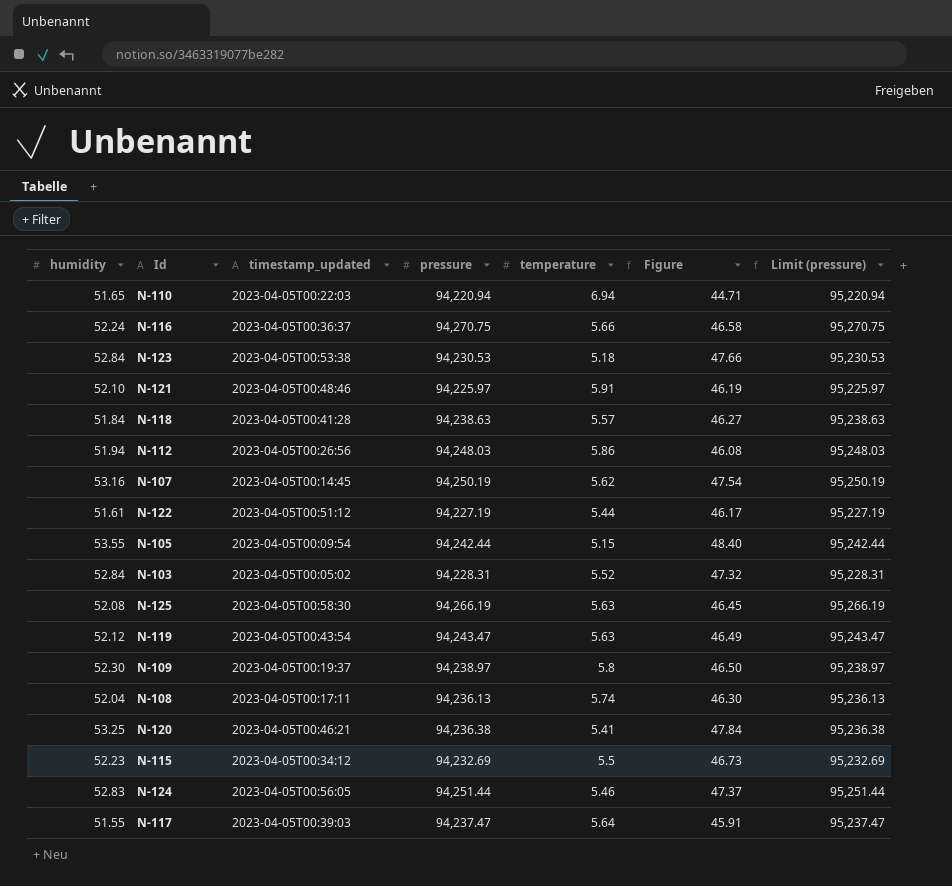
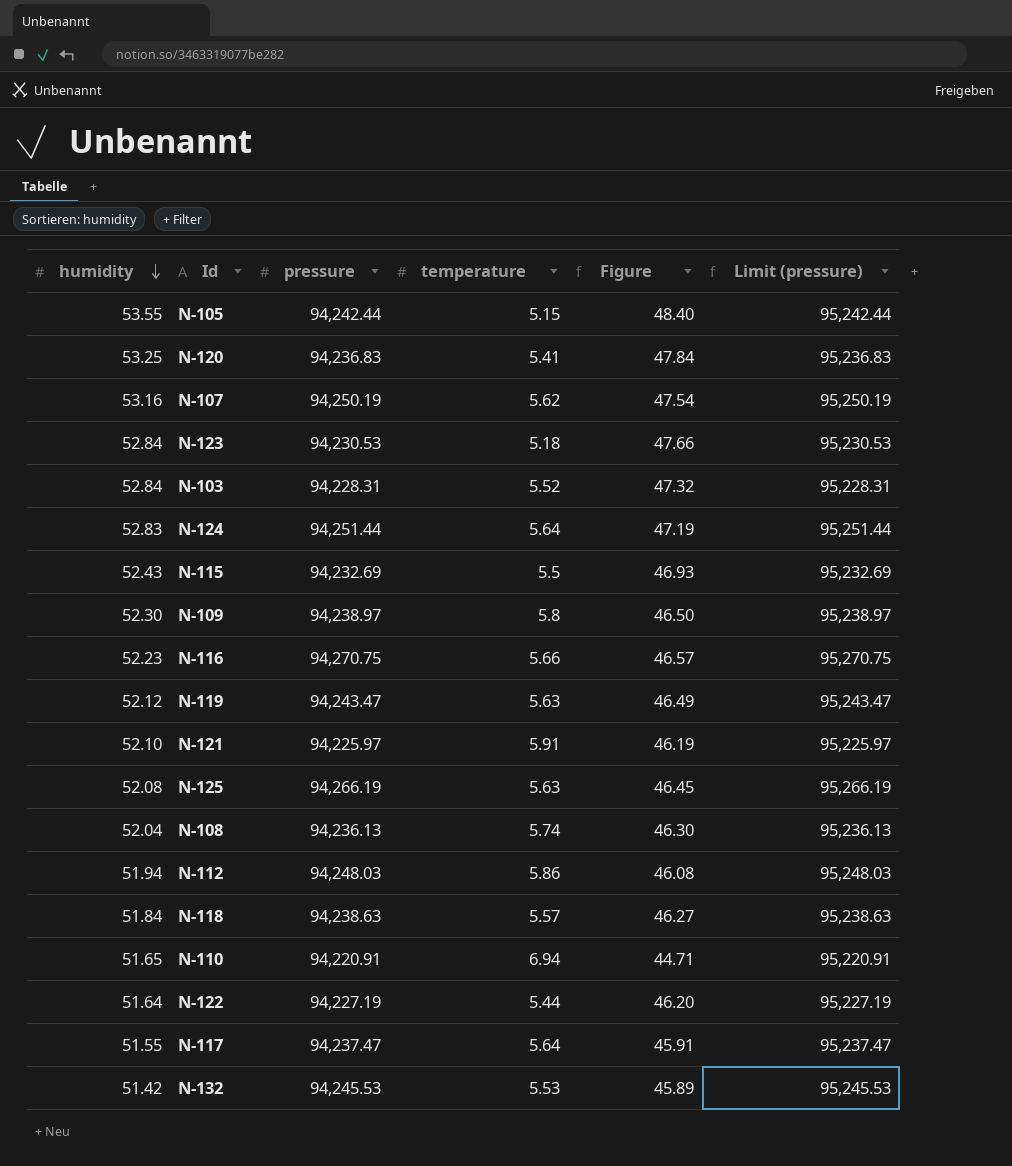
row order: none -> humidity descending
column timestamp_updated | position: 3 -> none
N-120 | pressure: 94,236.38 -> 94,236.83
N-120 | Limit (pressure): 95,236.38 -> 95,236.83
N-124 | temperature: 5.46 -> 5.64
N-124 | Figure: 47.37 -> 47.19
N-115 | humidity: 52.23 -> 52.43
N-115 | Figure: 46.73 -> 46.93
N-116 | humidity: 52.24 -> 52.23
N-116 | Figure: 46.58 -> 46.57
N-110 | pressure: 94,220.94 -> 94,220.91
N-110 | Limit (pressure): 95,220.94 -> 95,220.91
N-122 | humidity: 51.61 -> 51.64
N-122 | Figure: 46.17 -> 46.20
row N-132: none -> 51.42 | 94,245.53 | 5.53 | 45.89 | 95,245.53

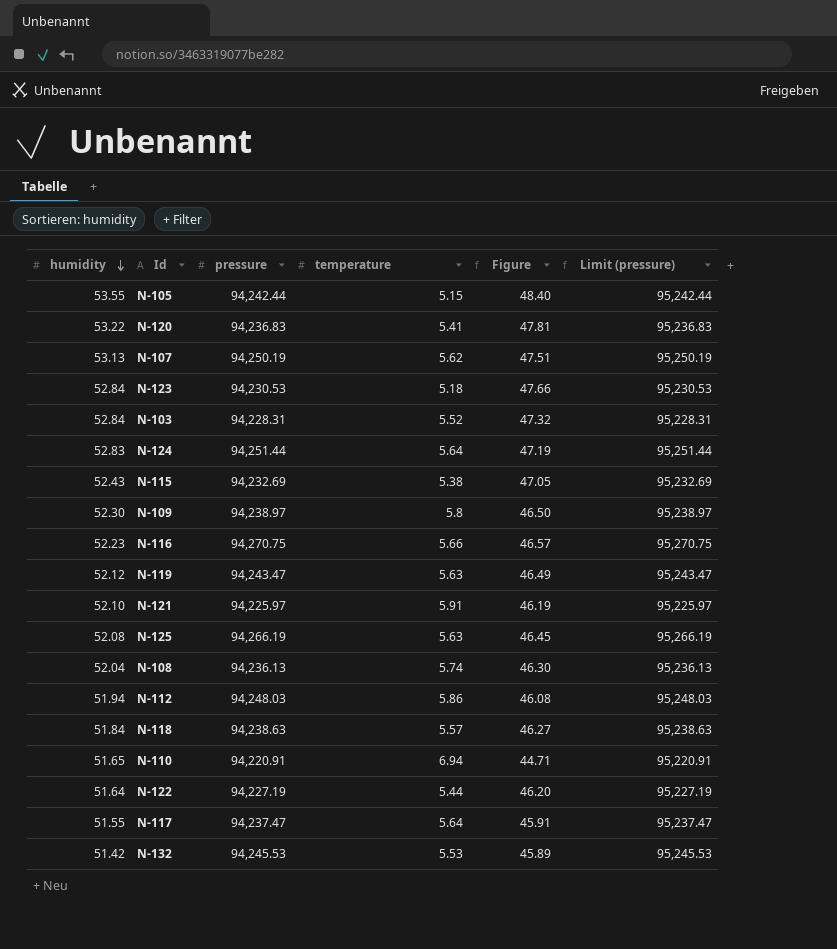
N-120 | humidity: 53.25 -> 53.22
N-120 | Figure: 47.84 -> 47.81
N-107 | humidity: 53.16 -> 53.13
N-107 | Figure: 47.54 -> 47.51
N-115 | temperature: 5.5 -> 5.38
N-115 | Figure: 46.93 -> 47.05

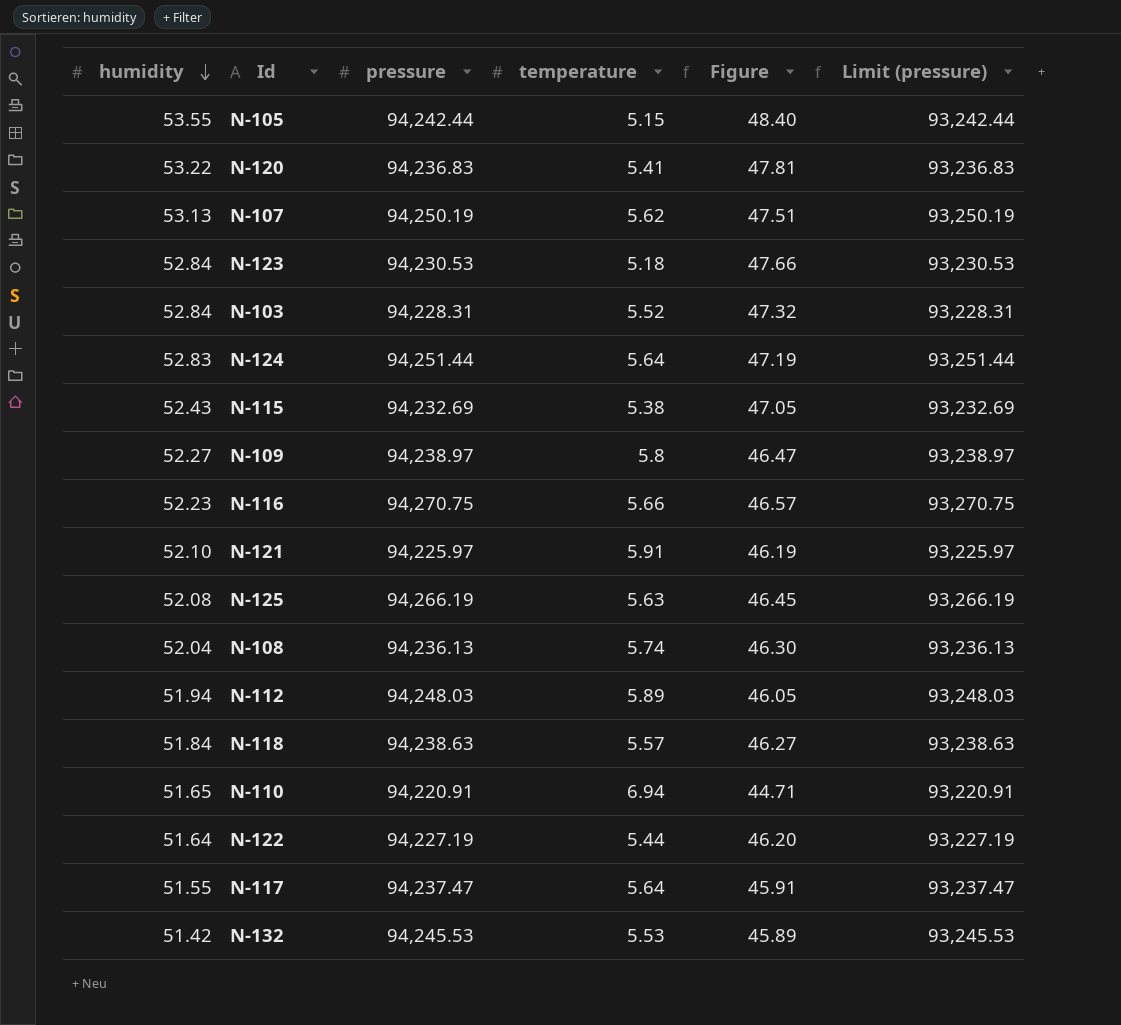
column Limit (pressure) | formula: [pressure] + 1000 -> [pressure] - 1000
row N-119: 52.12 | 94,243.47 | 5.63 | 46.49 | 95,243.47 -> none
N-109 | humidity: 52.30 -> 52.27
N-109 | Figure: 46.50 -> 46.47
N-112 | temperature: 5.86 -> 5.89
N-112 | Figure: 46.08 -> 46.05

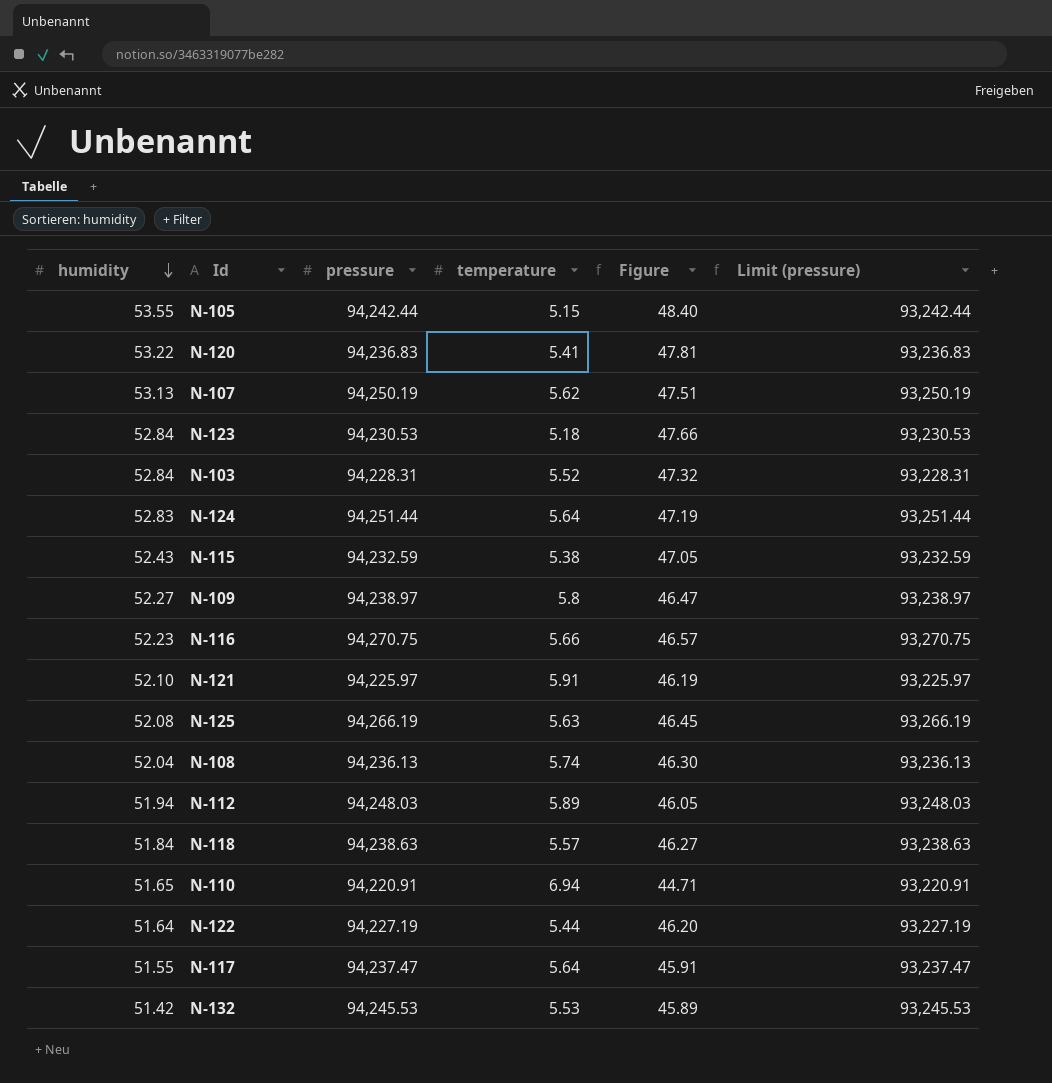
N-115 | pressure: 94,232.69 -> 94,232.59
N-115 | Limit (pressure): 93,232.69 -> 93,232.59

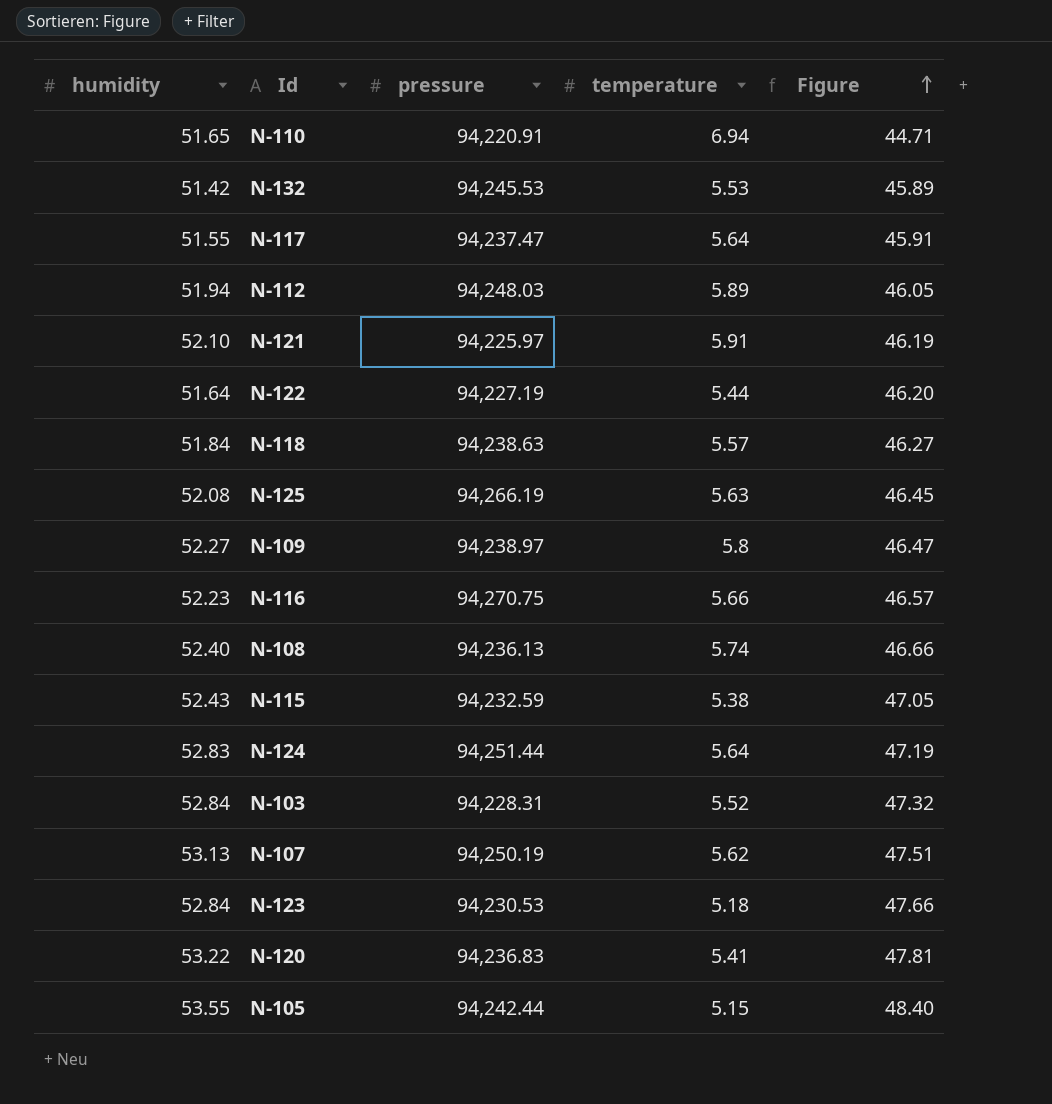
row order: humidity descending -> Figure ascending
column Limit (pressure) | formula: [pressure] - 1000 -> none
N-108 | humidity: 52.04 -> 52.40
N-108 | Figure: 46.30 -> 46.66

